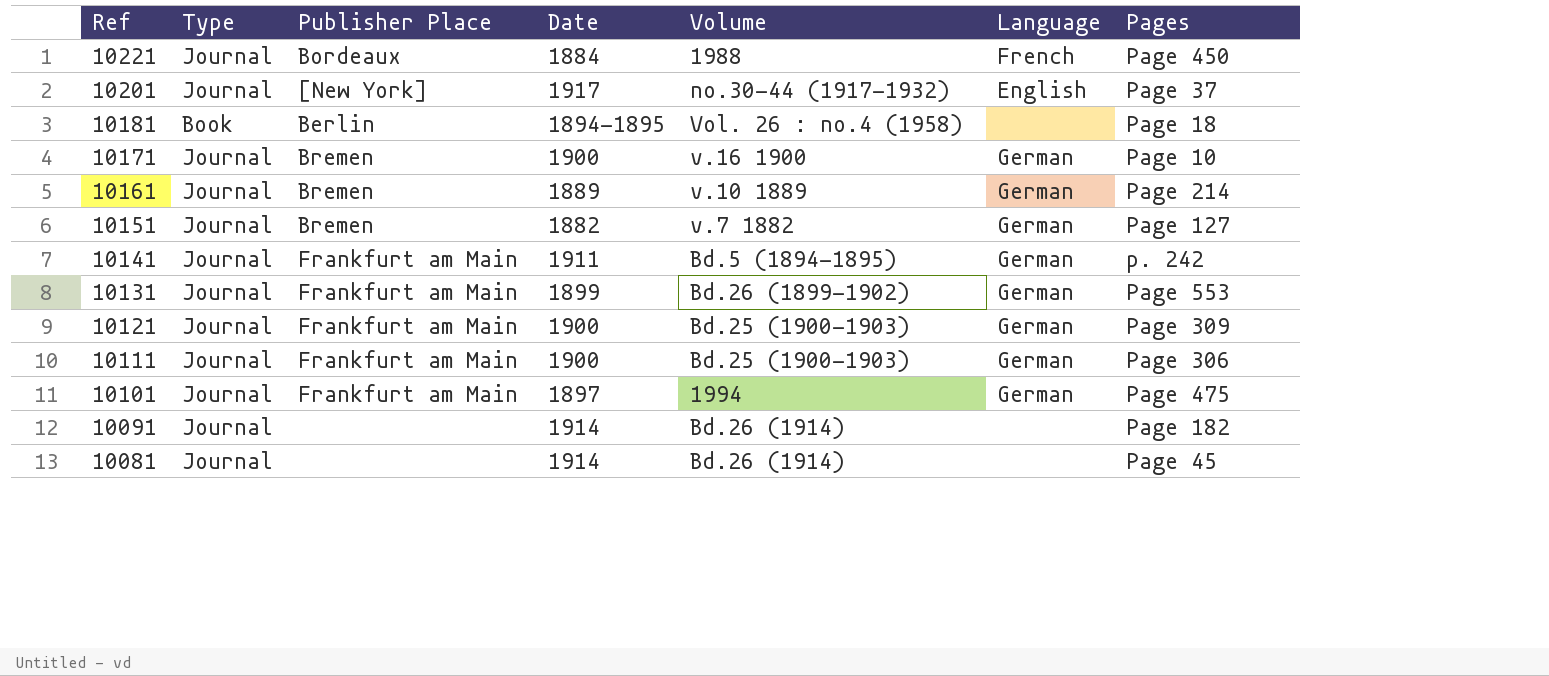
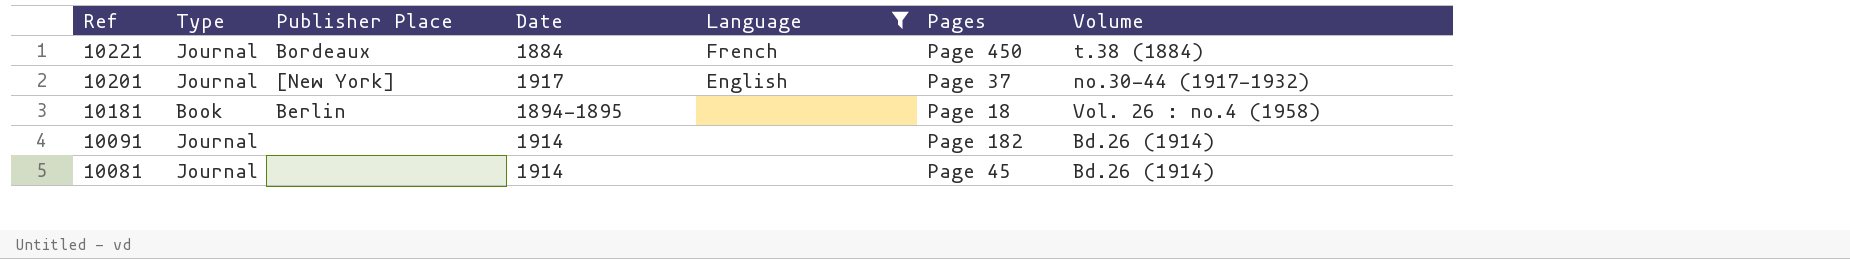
filter: none -> Language != German
column Volume | position: 5 -> 7
10221 | Volume: 1988 -> t.38 (1884)

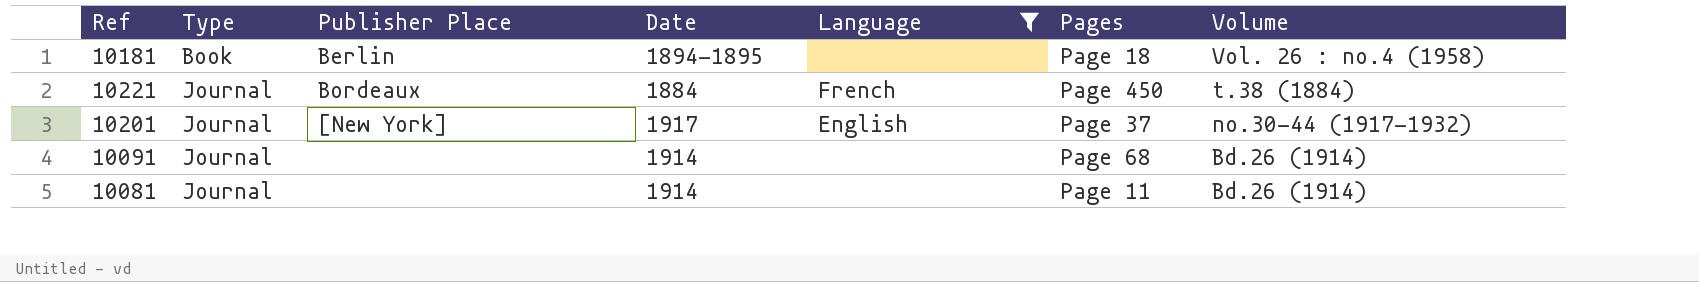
row order: Ref descending -> Type ascending
10091 | Pages: Page 182 -> Page 68
10081 | Pages: Page 45 -> Page 11

